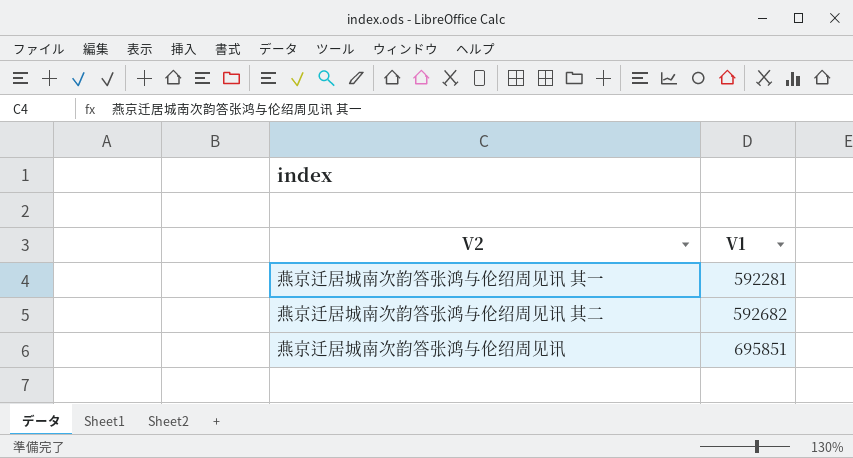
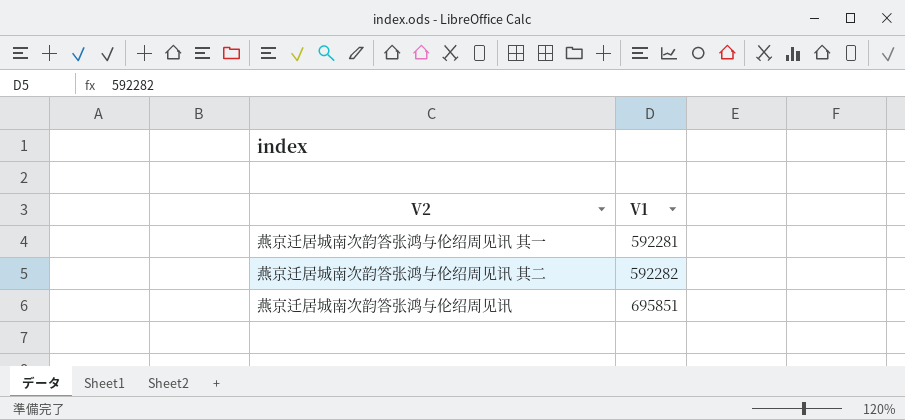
燕京迁居城南次韵答张鸿与伦绍周见讯 其二 | V1: 592682 -> 592282

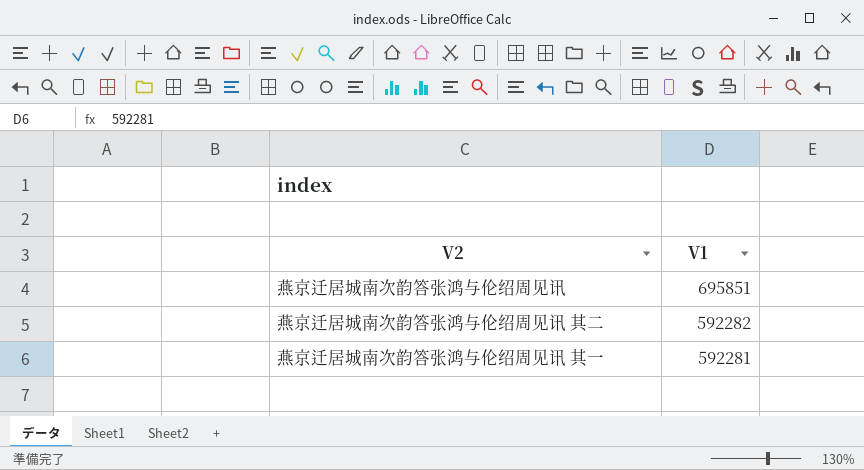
row order: V1 ascending -> V1 descending

